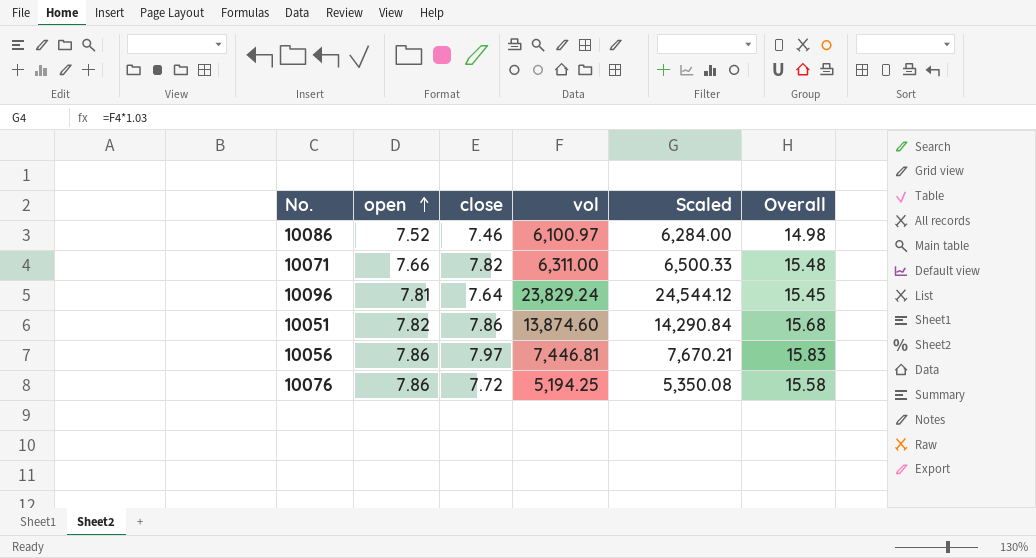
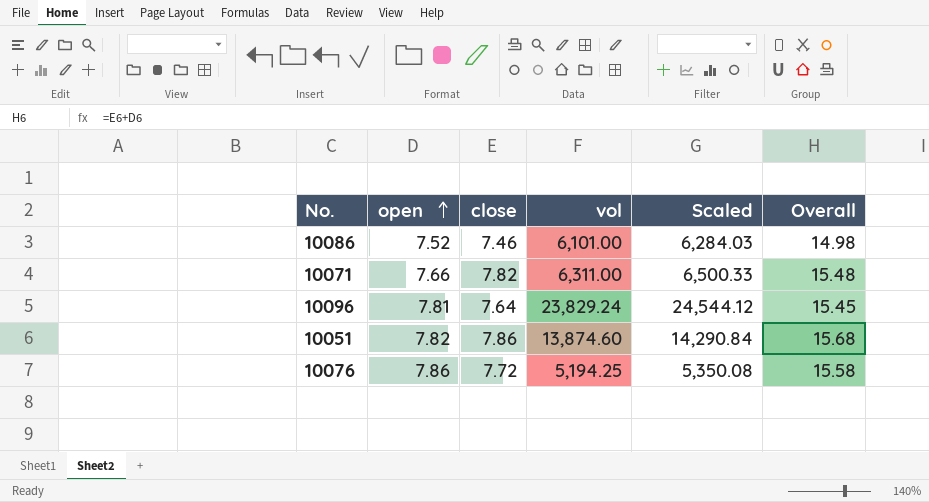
row 10056: 7.86 | 7.97 | 7,446.81 | 7,670.21 | 15.83 -> none
10086 | vol: 6,100.97 -> 6,101.00
10086 | Scaled: 6,284.00 -> 6,284.03

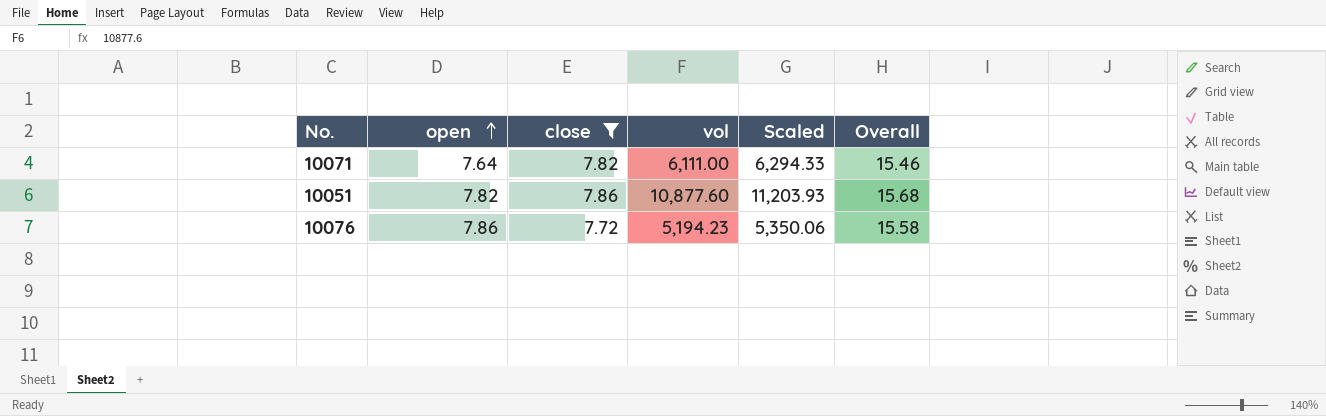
filter: none -> close >= 7.72
10071 | open: 7.66 -> 7.64
10071 | vol: 6,311.00 -> 6,111.00
10071 | Scaled: 6,500.33 -> 6,294.33
10071 | Overall: 15.48 -> 15.46
10051 | vol: 13,874.60 -> 10,877.60
10051 | Scaled: 14,290.84 -> 11,203.93
10076 | vol: 5,194.25 -> 5,194.23
10076 | Scaled: 5,350.08 -> 5,350.06

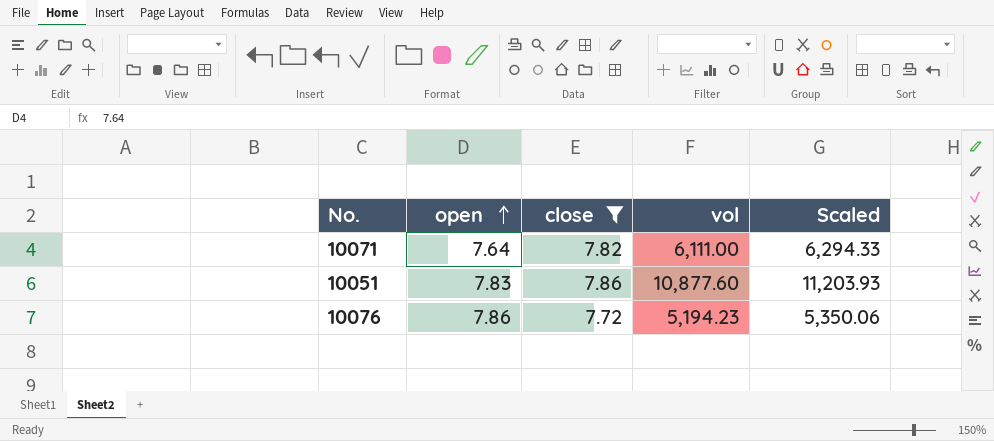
column Overall | formula: [open] + [close] -> none
10051 | open: 7.82 -> 7.83

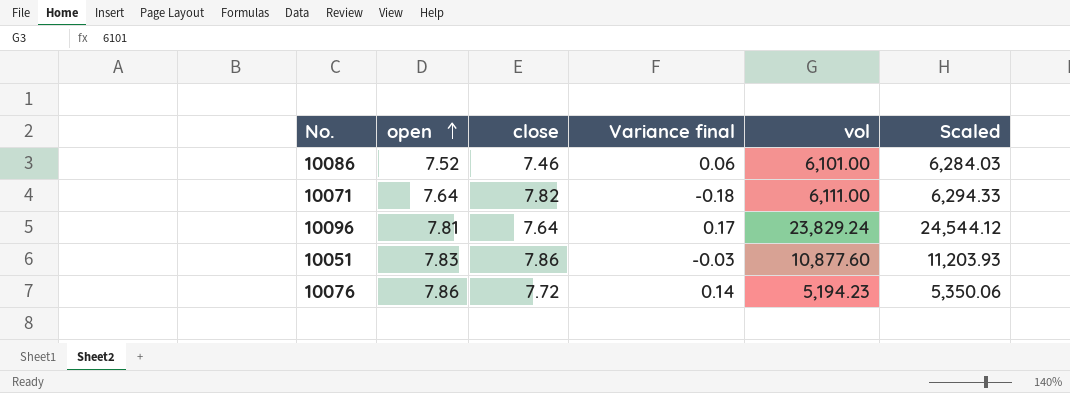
filter: close >= 7.72 -> none
column Variance final | formula: none -> [open] - [close]

